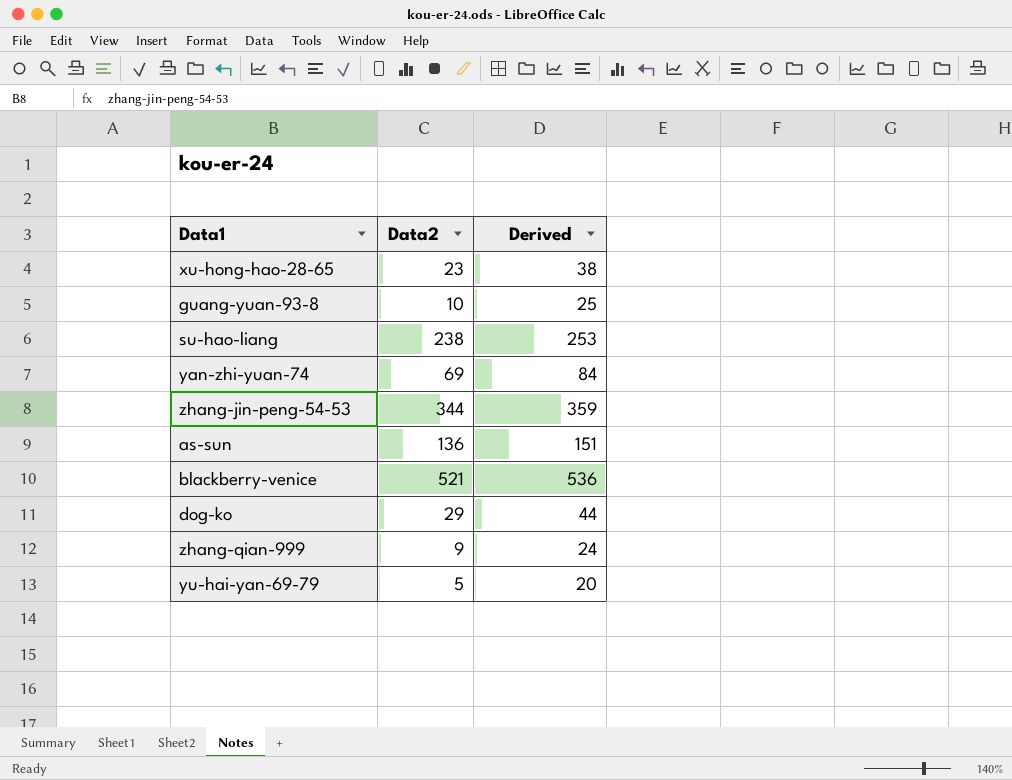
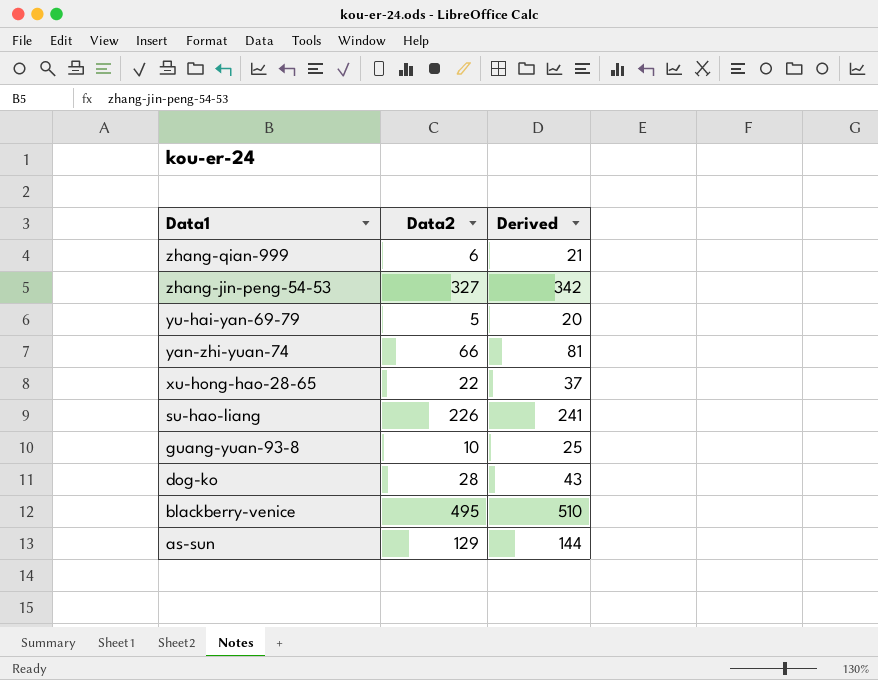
row order: none -> Data1 descending
zhang-qian-999 | Data2: 9 -> 6
zhang-qian-999 | Derived: 24 -> 21
zhang-jin-peng-54-53 | Data2: 344 -> 327
zhang-jin-peng-54-53 | Derived: 359 -> 342
yan-zhi-yuan-74 | Data2: 69 -> 66
yan-zhi-yuan-74 | Derived: 84 -> 81
xu-hong-hao-28-65 | Data2: 23 -> 22
xu-hong-hao-28-65 | Derived: 38 -> 37
su-hao-liang | Data2: 238 -> 226
su-hao-liang | Derived: 253 -> 241
dog-ko | Data2: 29 -> 28
dog-ko | Derived: 44 -> 43
blackberry-venice | Data2: 521 -> 495
blackberry-venice | Derived: 536 -> 510
as-sun | Data2: 136 -> 129
as-sun | Derived: 151 -> 144

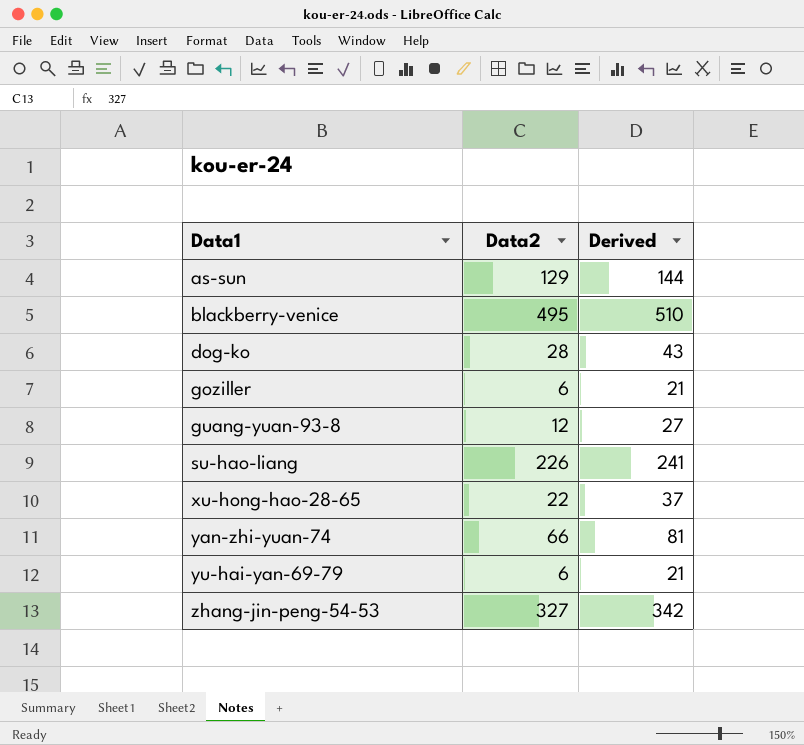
row order: Data1 descending -> Data1 ascending
row zhang-qian-999: 6 | 21 -> none
row goziller: none -> 6 | 21
guang-yuan-93-8 | Data2: 10 -> 12
guang-yuan-93-8 | Derived: 25 -> 27
yu-hai-yan-69-79 | Data2: 5 -> 6
yu-hai-yan-69-79 | Derived: 20 -> 21

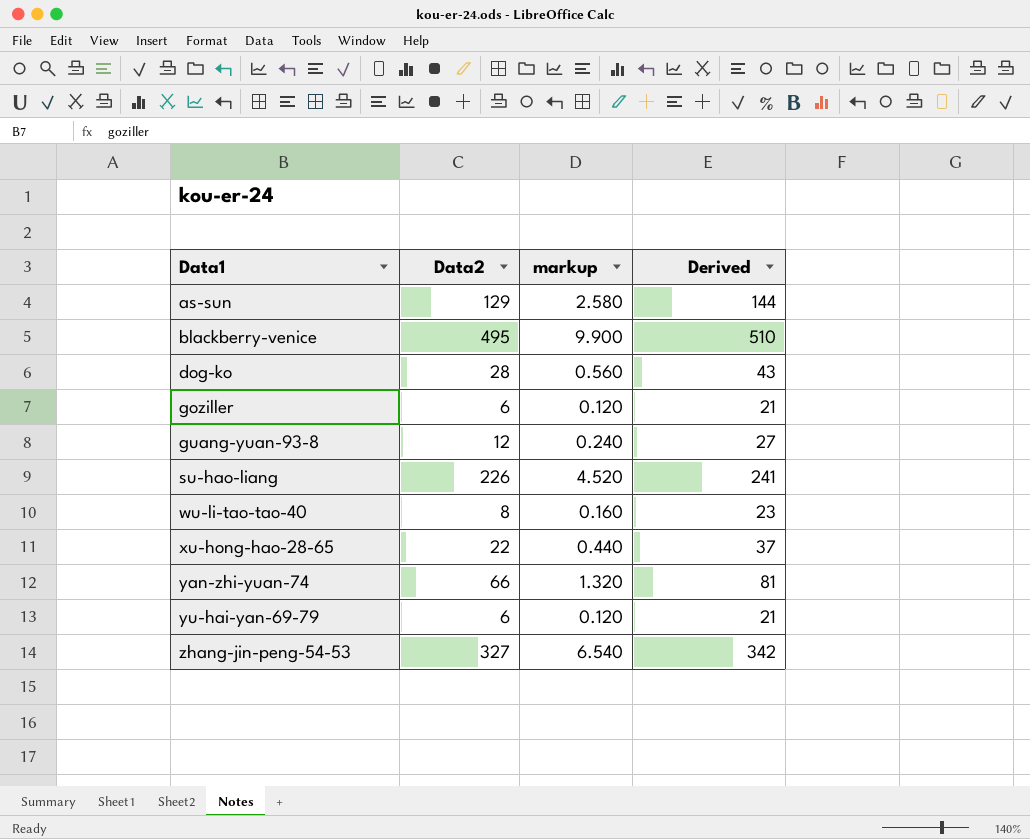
column markup | formula: none -> [Data2] * 0.02
row wu-li-tao-tao-40: none -> 8 | 0.160 | 23

